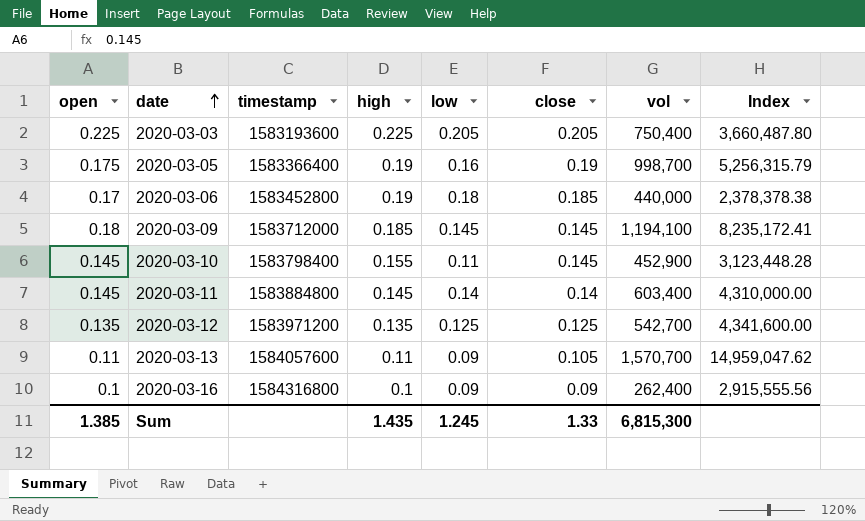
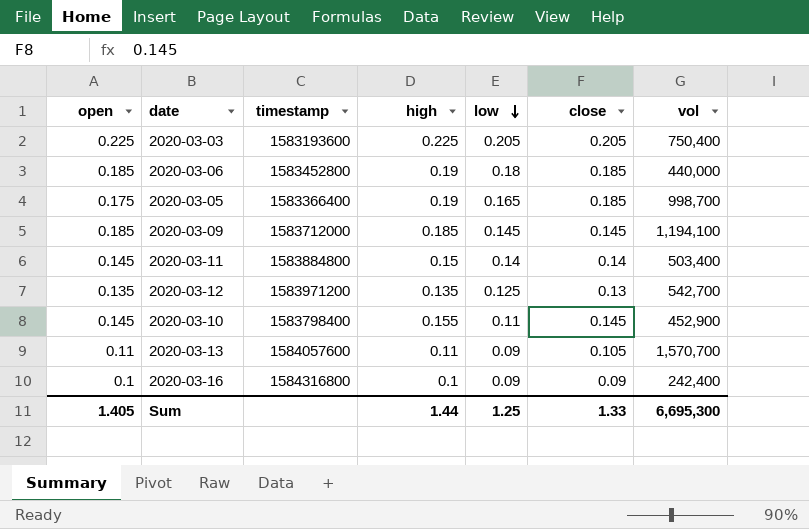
row order: date ascending -> low descending
column Index | formula: [vol] / [close] -> none
2020-03-06 | open: 0.17 -> 0.185
2020-03-05 | low: 0.16 -> 0.165
2020-03-05 | close: 0.19 -> 0.185
2020-03-09 | open: 0.18 -> 0.185
2020-03-11 | high: 0.145 -> 0.15
2020-03-11 | vol: 603,400 -> 503,400
2020-03-12 | close: 0.125 -> 0.13
2020-03-16 | vol: 262,400 -> 242,400
Sum | open: 1.385 -> 1.405
Sum | high: 1.435 -> 1.44
Sum | low: 1.245 -> 1.25
Sum | vol: 6,815,300 -> 6,695,300

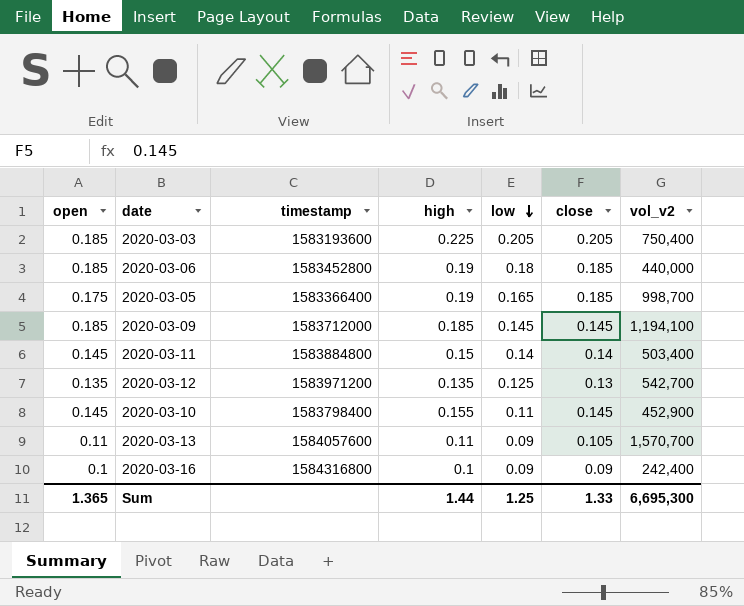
column name: vol -> vol_v2
2020-03-03 | open: 0.225 -> 0.185
Sum | open: 1.405 -> 1.365

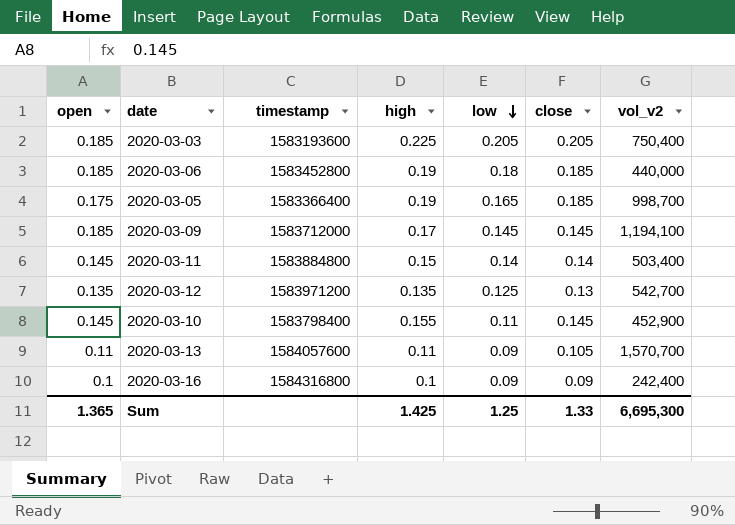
2020-03-09 | high: 0.185 -> 0.17
Sum | high: 1.44 -> 1.425

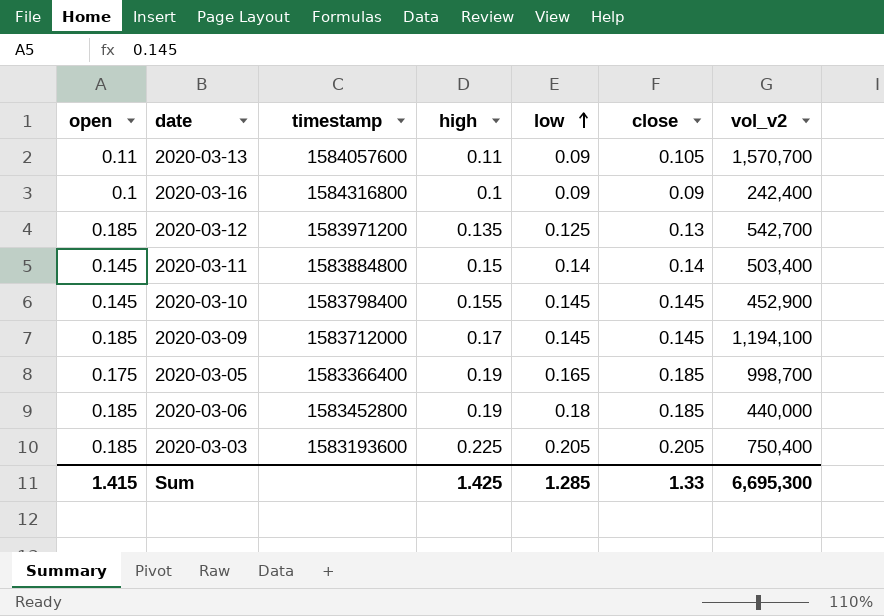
row order: low descending -> low ascending
2020-03-12 | open: 0.135 -> 0.185
2020-03-10 | low: 0.11 -> 0.145
Sum | open: 1.365 -> 1.415
Sum | low: 1.25 -> 1.285

